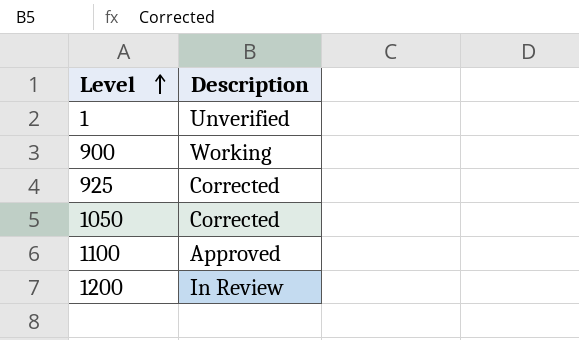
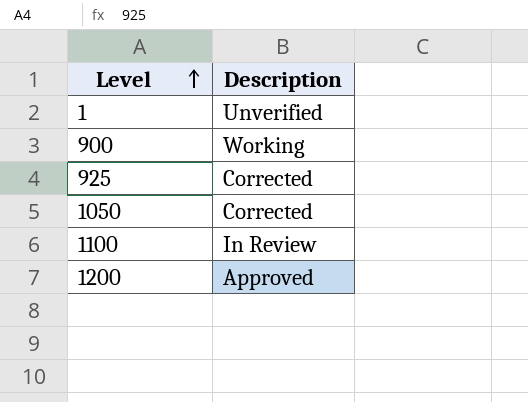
1100 | Description: Approved -> In Review
1200 | Description: In Review -> Approved

